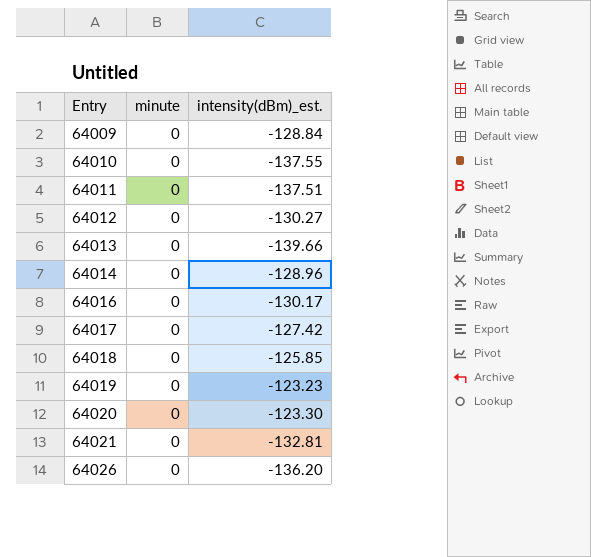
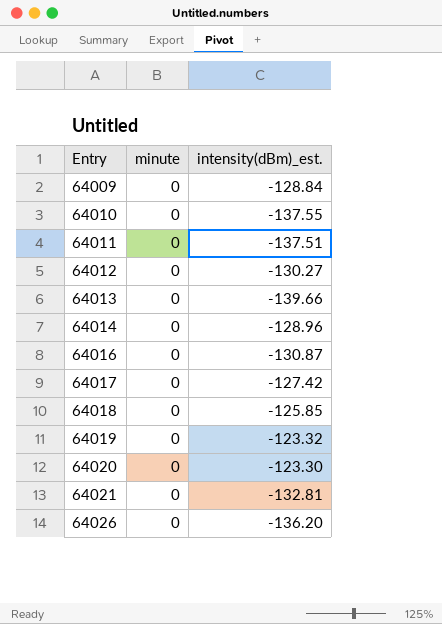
64016 | intensity(dBm)_est.: -130.17 -> -130.87
64019 | intensity(dBm)_est.: -123.23 -> -123.32

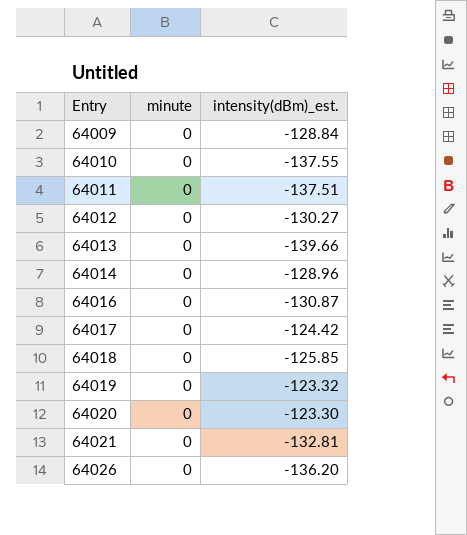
64017 | intensity(dBm)_est.: -127.42 -> -124.42

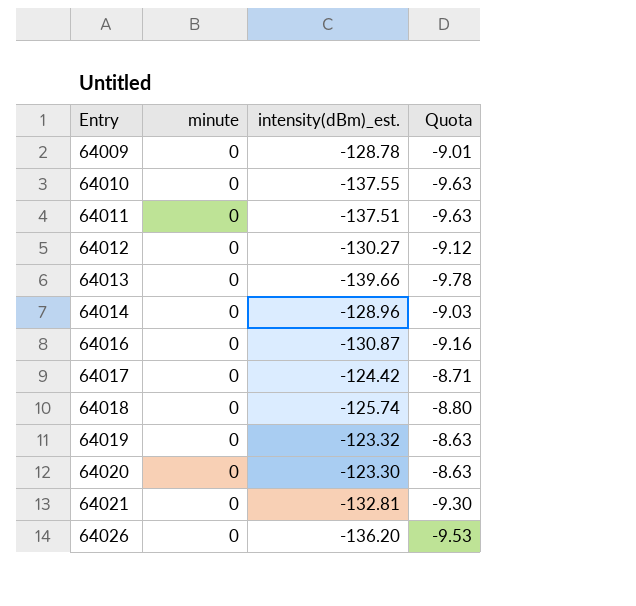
column Quota | formula: none -> [intensity(dBm)_est.] * 0.07
64009 | intensity(dBm)_est.: -128.84 -> -128.78
64018 | intensity(dBm)_est.: -125.85 -> -125.74

